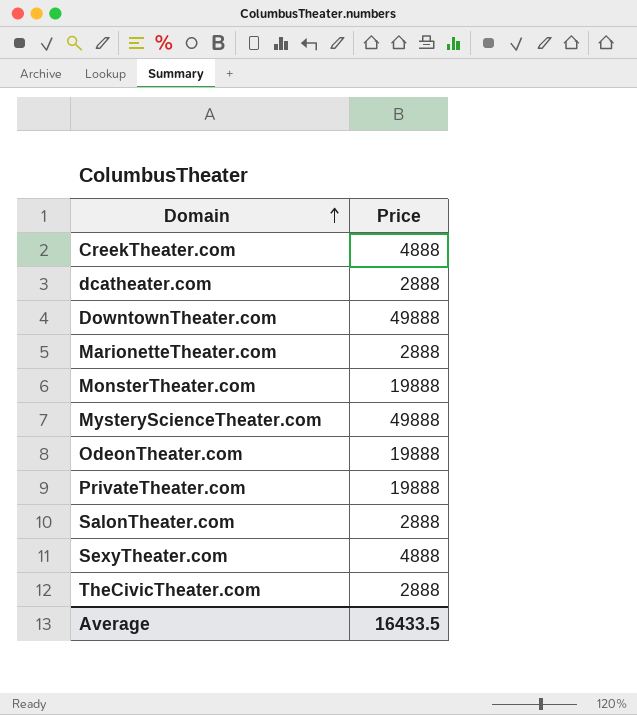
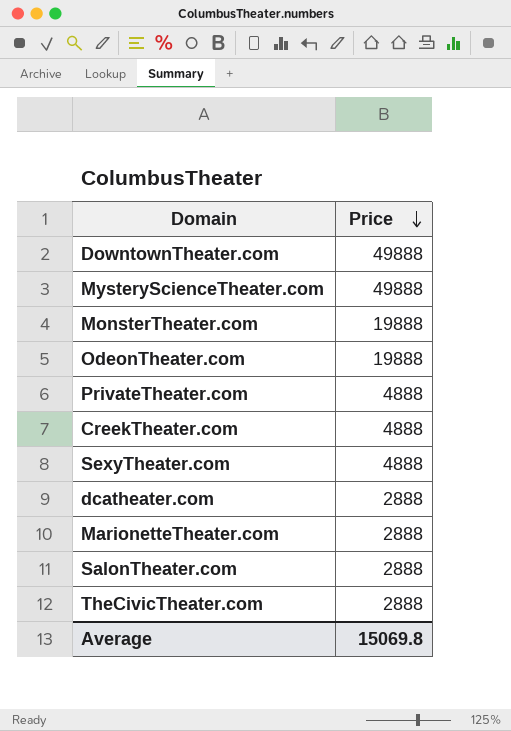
row order: Domain ascending -> Price descending
PrivateTheater.com | Price: 19888 -> 4888
Average | Price: 16433.5 -> 15069.8

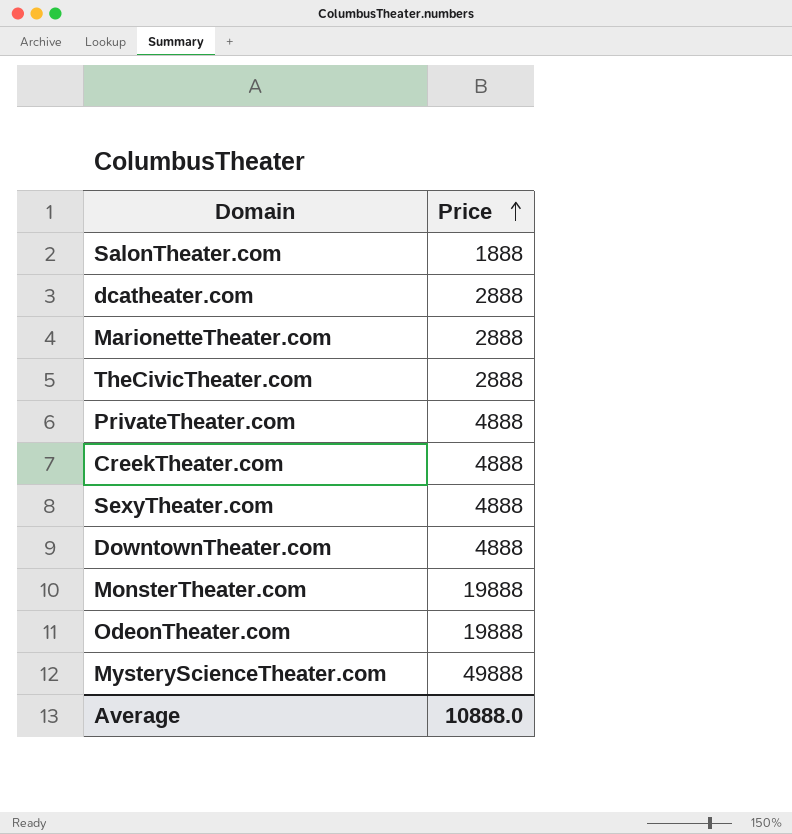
row order: Price descending -> Price ascending
SalonTheater.com | Price: 2888 -> 1888
DowntownTheater.com | Price: 49888 -> 4888
Average | Price: 15069.8 -> 10888.0

